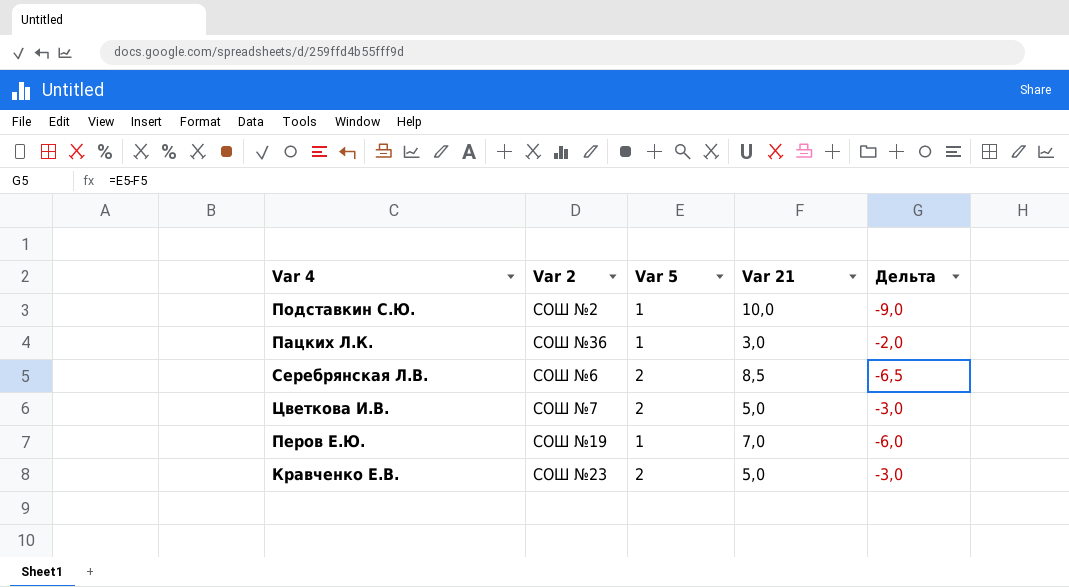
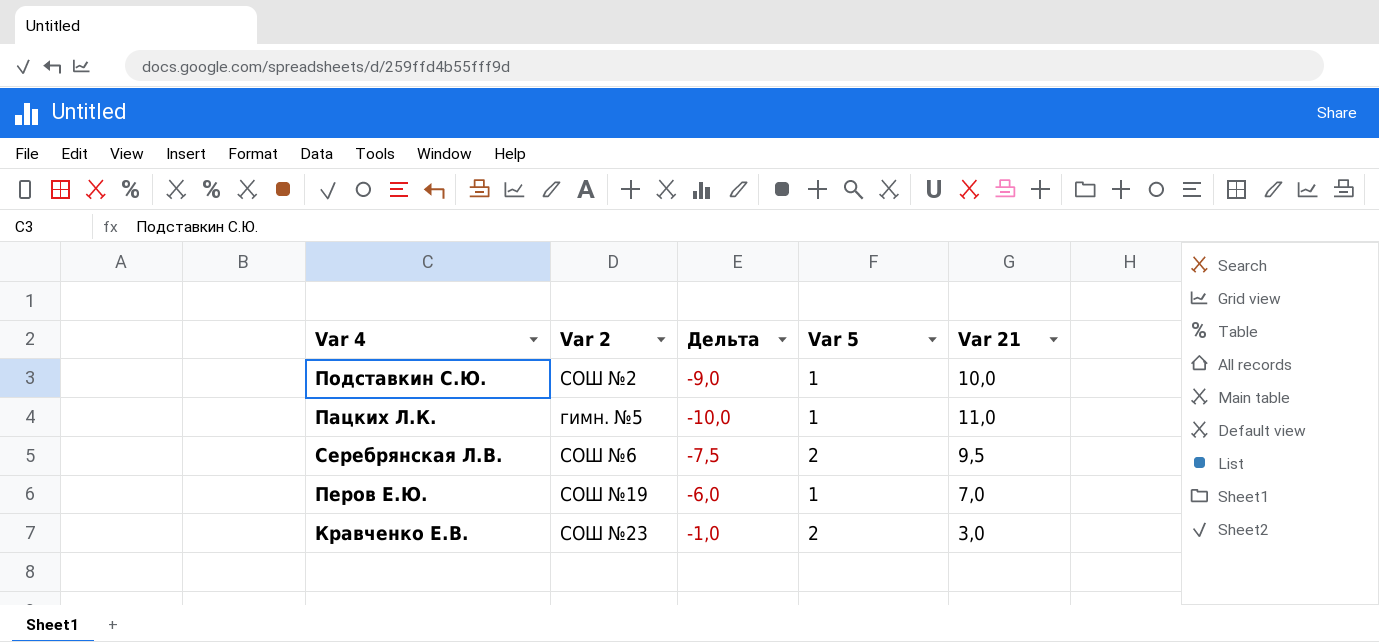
column Дельта | position: 5 -> 3
row Цветкова И.В.: СОШ №7 | 2 | 5,0 | -3,0 -> none
Пацких Л.К. | Var 2: СОШ №36 -> гимн. №5
Пацких Л.К. | Дельта: -2,0 -> -10,0
Пацких Л.К. | Var 21: 3,0 -> 11,0
Серебрянская Л.В. | Дельта: -6,5 -> -7,5
Серебрянская Л.В. | Var 21: 8,5 -> 9,5
Кравченко Е.В. | Дельта: -3,0 -> -1,0
Кравченко Е.В. | Var 21: 5,0 -> 3,0

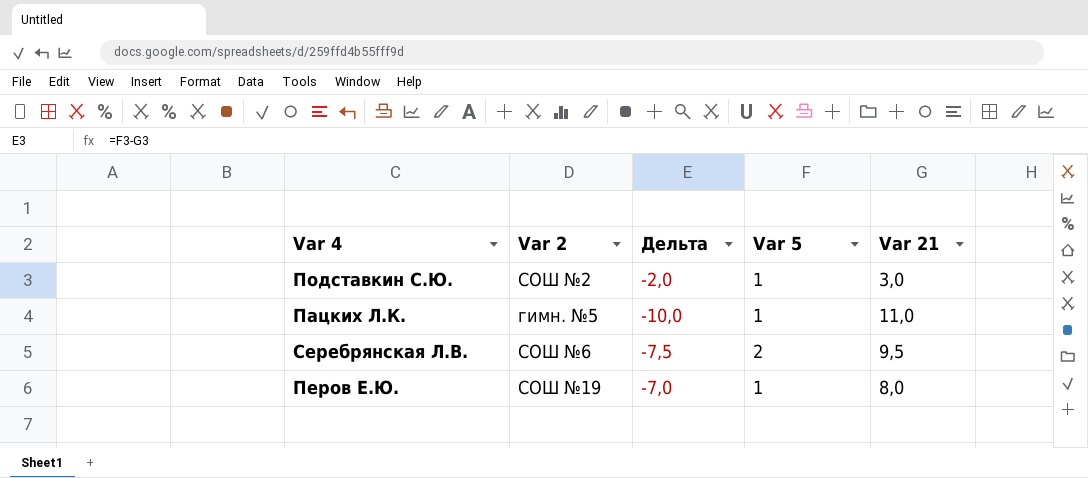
row Кравченко Е.В.: СОШ №23 | -1,0 | 2 | 3,0 -> none
Подставкин С.Ю. | Дельта: -9,0 -> -2,0
Подставкин С.Ю. | Var 21: 10,0 -> 3,0
Перов Е.Ю. | Дельта: -6,0 -> -7,0
Перов Е.Ю. | Var 21: 7,0 -> 8,0

